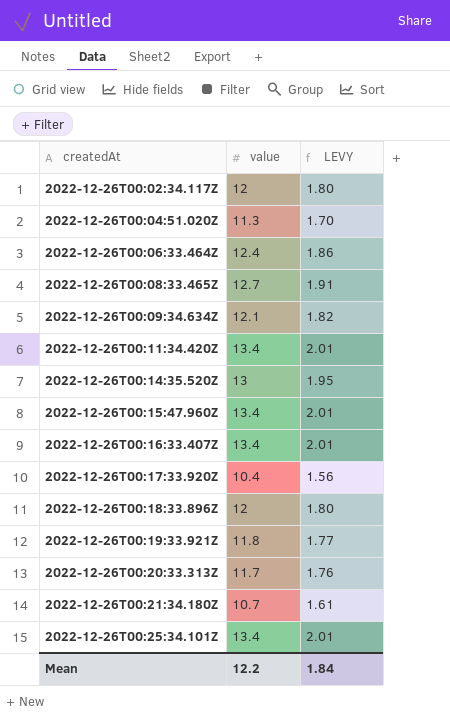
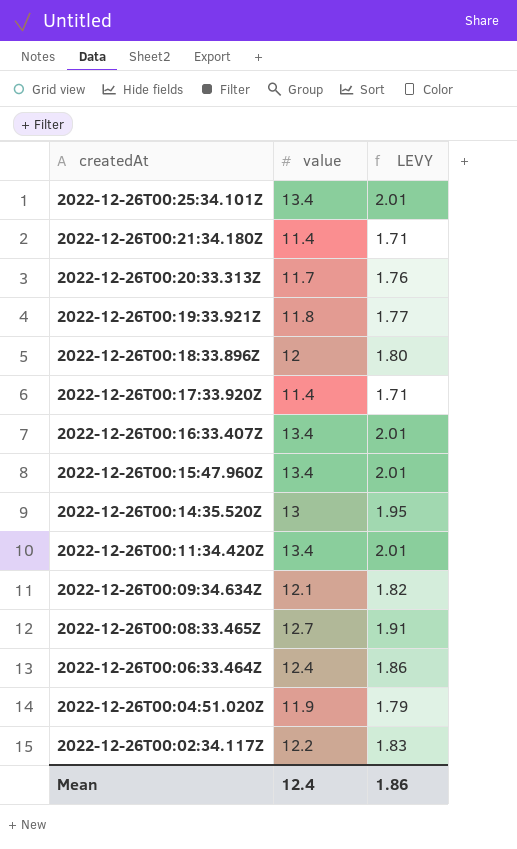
row order: createdAt ascending -> createdAt descending
2022-12-26T00:21:34.180Z | value: 10.7 -> 11.4
2022-12-26T00:21:34.180Z | LEVY: 1.61 -> 1.71
2022-12-26T00:17:33.920Z | value: 10.4 -> 11.4
2022-12-26T00:17:33.920Z | LEVY: 1.56 -> 1.71
2022-12-26T00:04:51.020Z | value: 11.3 -> 11.9
2022-12-26T00:04:51.020Z | LEVY: 1.70 -> 1.79
2022-12-26T00:02:34.117Z | value: 12 -> 12.2
2022-12-26T00:02:34.117Z | LEVY: 1.80 -> 1.83
Mean | value: 12.2 -> 12.4
Mean | LEVY: 1.84 -> 1.86

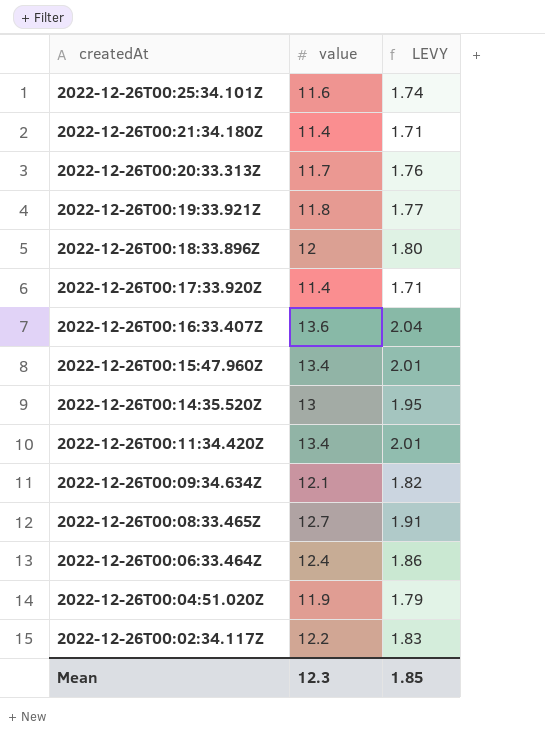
2022-12-26T00:25:34.101Z | value: 13.4 -> 11.6
2022-12-26T00:25:34.101Z | LEVY: 2.01 -> 1.74
2022-12-26T00:16:33.407Z | value: 13.4 -> 13.6
2022-12-26T00:16:33.407Z | LEVY: 2.01 -> 2.04
Mean | value: 12.4 -> 12.3
Mean | LEVY: 1.86 -> 1.85

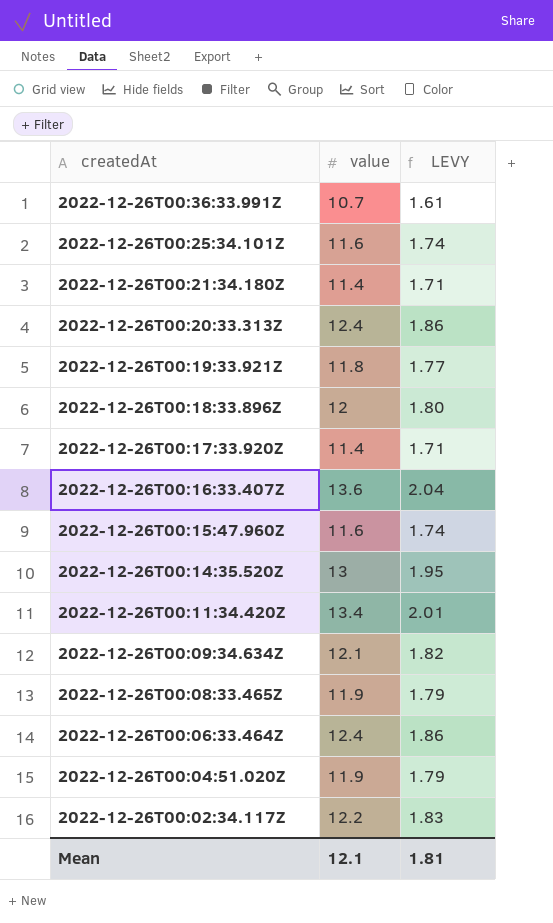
row 2022-12-26T00:36:33.991Z: none -> 10.7 | 1.61
2022-12-26T00:20:33.313Z | value: 11.7 -> 12.4
2022-12-26T00:20:33.313Z | LEVY: 1.76 -> 1.86
2022-12-26T00:15:47.960Z | value: 13.4 -> 11.6
2022-12-26T00:15:47.960Z | LEVY: 2.01 -> 1.74
2022-12-26T00:08:33.465Z | value: 12.7 -> 11.9
2022-12-26T00:08:33.465Z | LEVY: 1.91 -> 1.79
Mean | value: 12.3 -> 12.1
Mean | LEVY: 1.85 -> 1.81

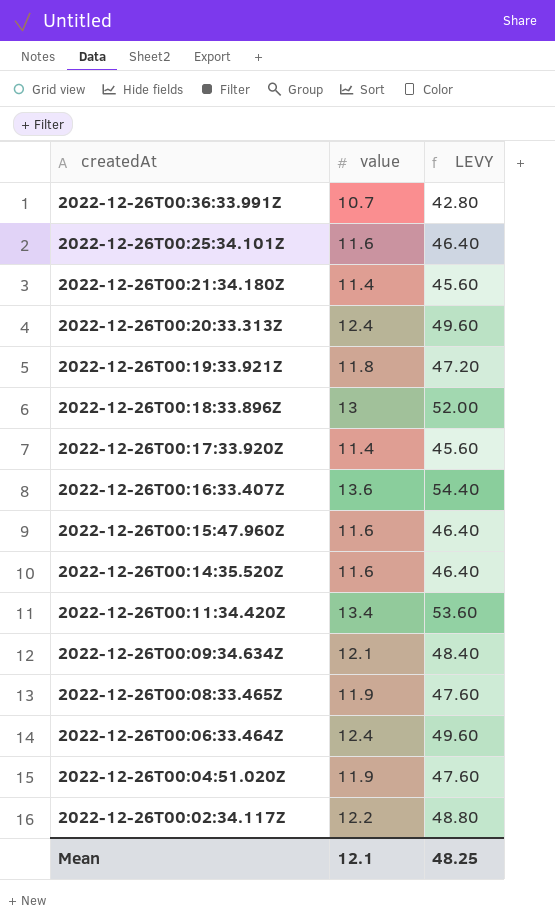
column LEVY | formula: [value] * 0.15 -> [value] * 4
2022-12-26T00:18:33.896Z | value: 12 -> 13
2022-12-26T00:14:35.520Z | value: 13 -> 11.6
Mean | LEVY: 1.81 -> 48.25

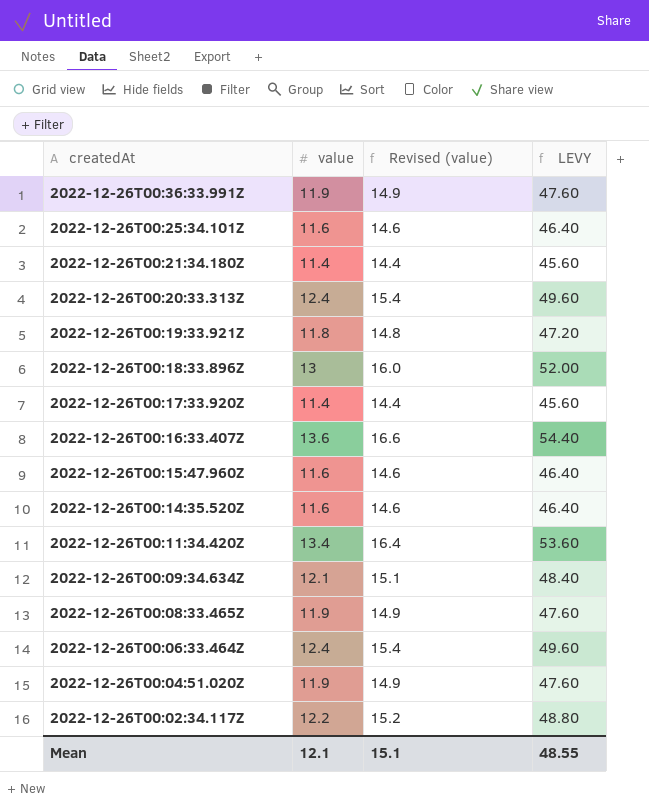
column Revised (value) | formula: none -> [value] + 3
2022-12-26T00:36:33.991Z | value: 10.7 -> 11.9
2022-12-26T00:36:33.991Z | LEVY: 42.80 -> 47.60
Mean | LEVY: 48.25 -> 48.55

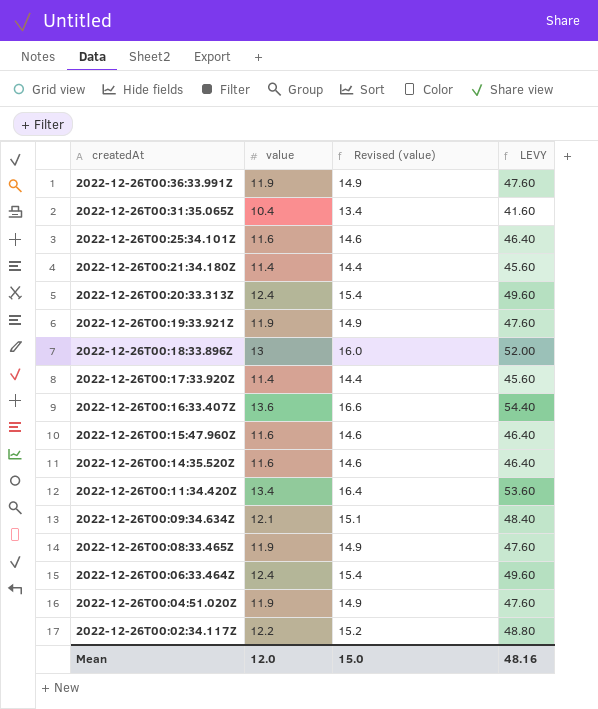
row 2022-12-26T00:31:35.065Z: none -> 10.4 | 13.4 | 41.60
2022-12-26T00:19:33.921Z | value: 11.8 -> 11.9
2022-12-26T00:19:33.921Z | Revised (value): 14.8 -> 14.9
2022-12-26T00:19:33.921Z | LEVY: 47.20 -> 47.60
Mean | value: 12.1 -> 12.0
Mean | Revised (value): 15.1 -> 15.0
Mean | LEVY: 48.55 -> 48.16

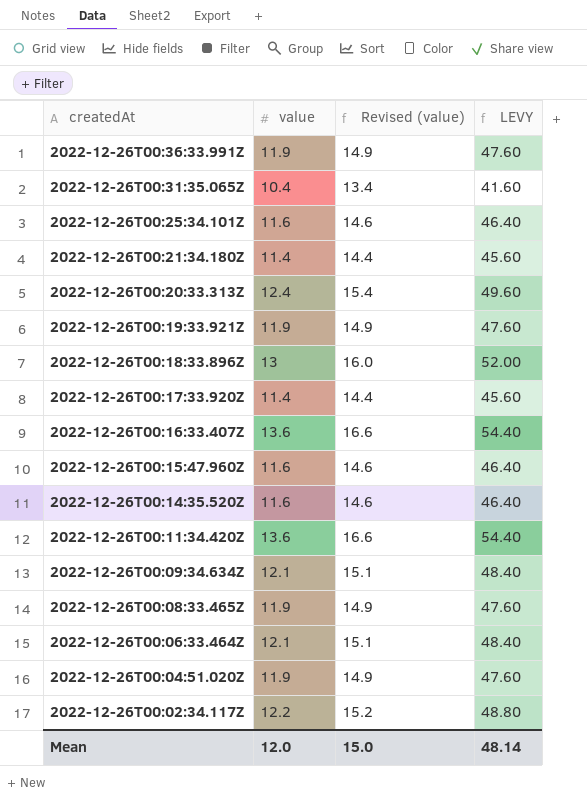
2022-12-26T00:11:34.420Z | value: 13.4 -> 13.6
2022-12-26T00:11:34.420Z | Revised (value): 16.4 -> 16.6
2022-12-26T00:11:34.420Z | LEVY: 53.60 -> 54.40
2022-12-26T00:06:33.464Z | value: 12.4 -> 12.1
2022-12-26T00:06:33.464Z | Revised (value): 15.4 -> 15.1
2022-12-26T00:06:33.464Z | LEVY: 49.60 -> 48.40
Mean | LEVY: 48.16 -> 48.14

